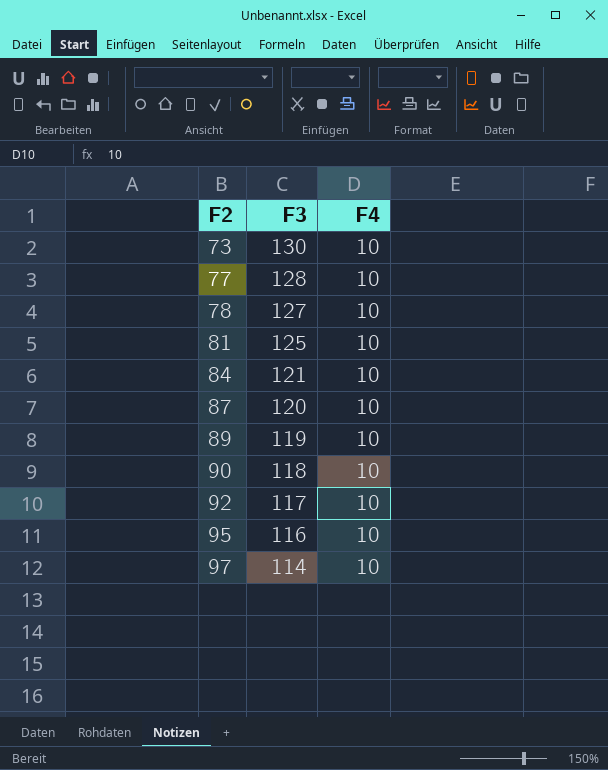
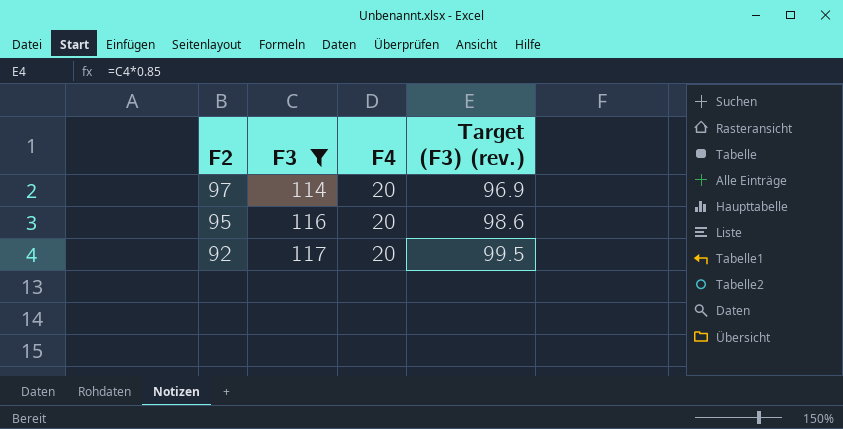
filter: none -> F3 <= 117
row order: F2 ascending -> F2 descending
column Target (F3) (rev.) | formula: none -> [F3] * 0.85
97 | F4: 10 -> 20
95 | F4: 10 -> 20
92 | F4: 10 -> 20

